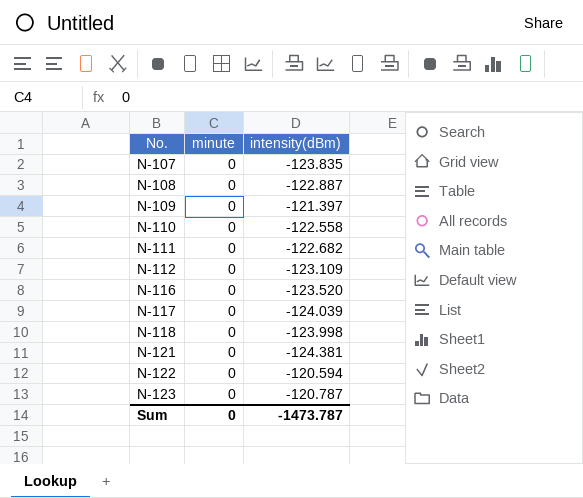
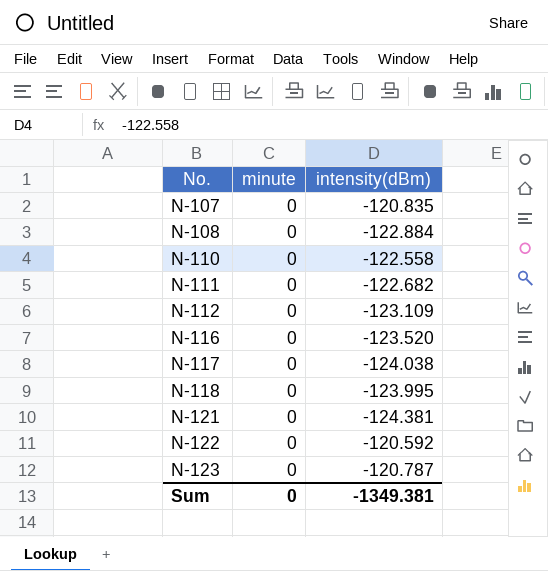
row N-109: 0 | -121.397 -> none
N-107 | intensity(dBm): -123.835 -> -120.835
N-108 | intensity(dBm): -122.887 -> -122.884
N-117 | intensity(dBm): -124.039 -> -124.038
N-118 | intensity(dBm): -123.998 -> -123.995
N-122 | intensity(dBm): -120.594 -> -120.592
Sum | intensity(dBm): -1473.787 -> -1349.381

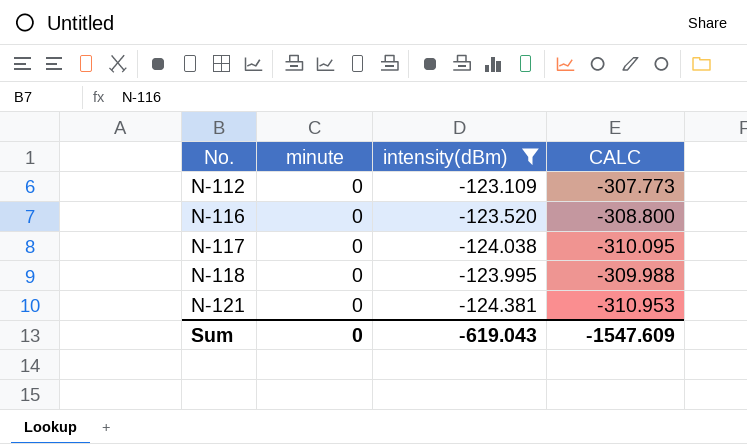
filter: none -> intensity(dBm) <= -123.109
column CALC | formula: none -> [intensity(dBm)] * 2.5
Sum | intensity(dBm): -1349.381 -> -619.043

